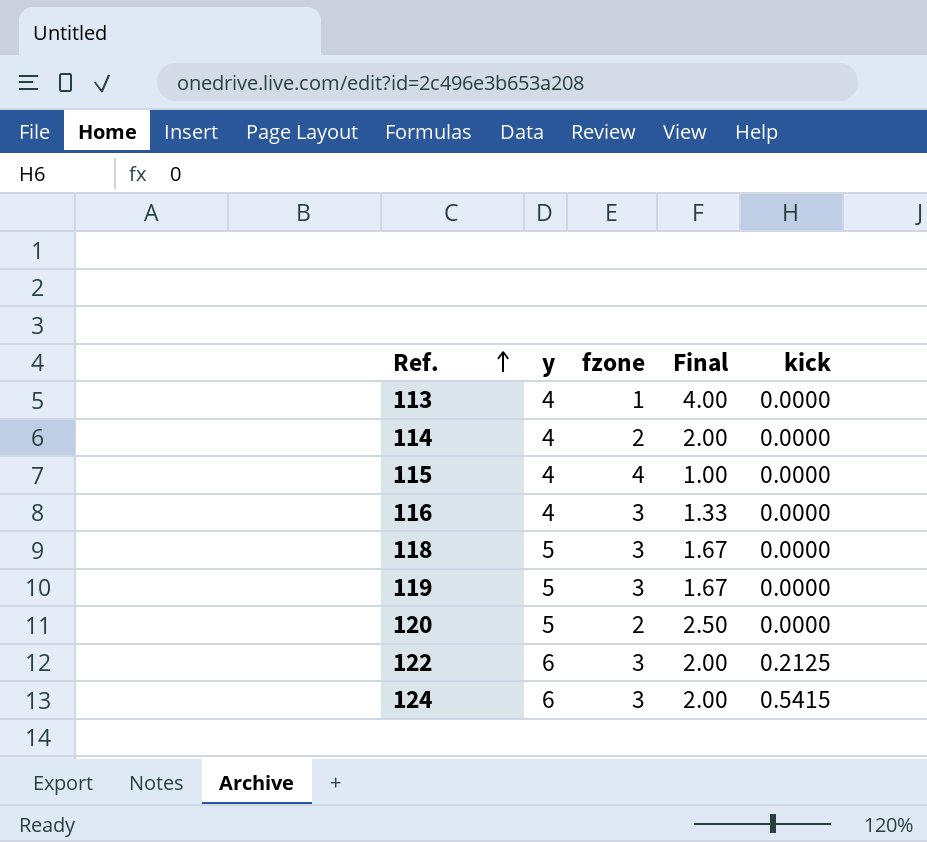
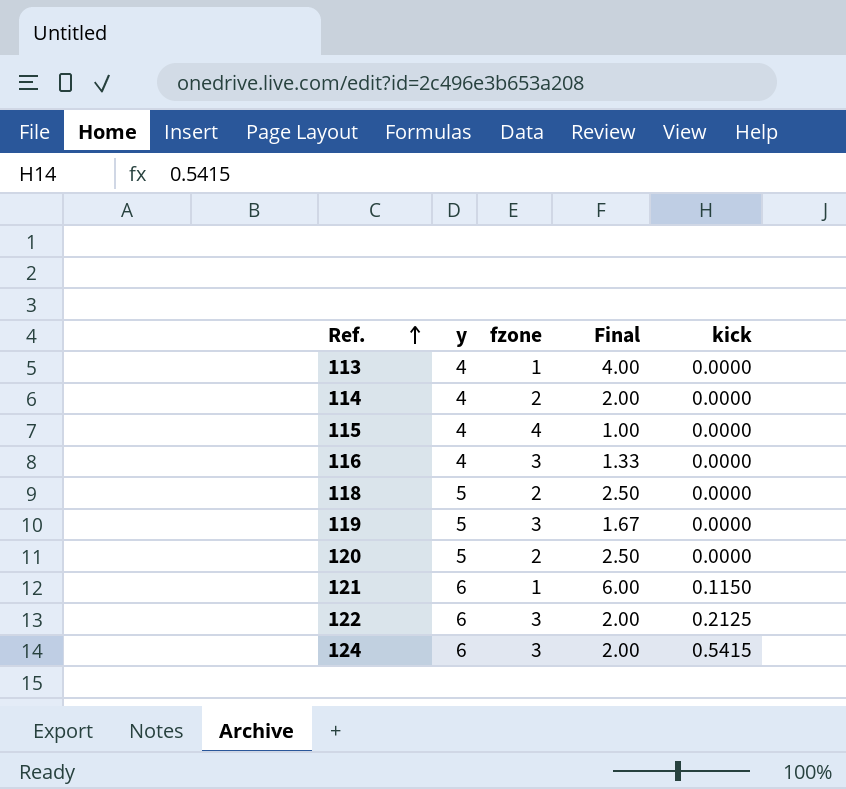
118 | fzone: 3 -> 2
118 | Final: 1.67 -> 2.50
row 121: none -> 6 | 1 | 6.00 | 0.1150

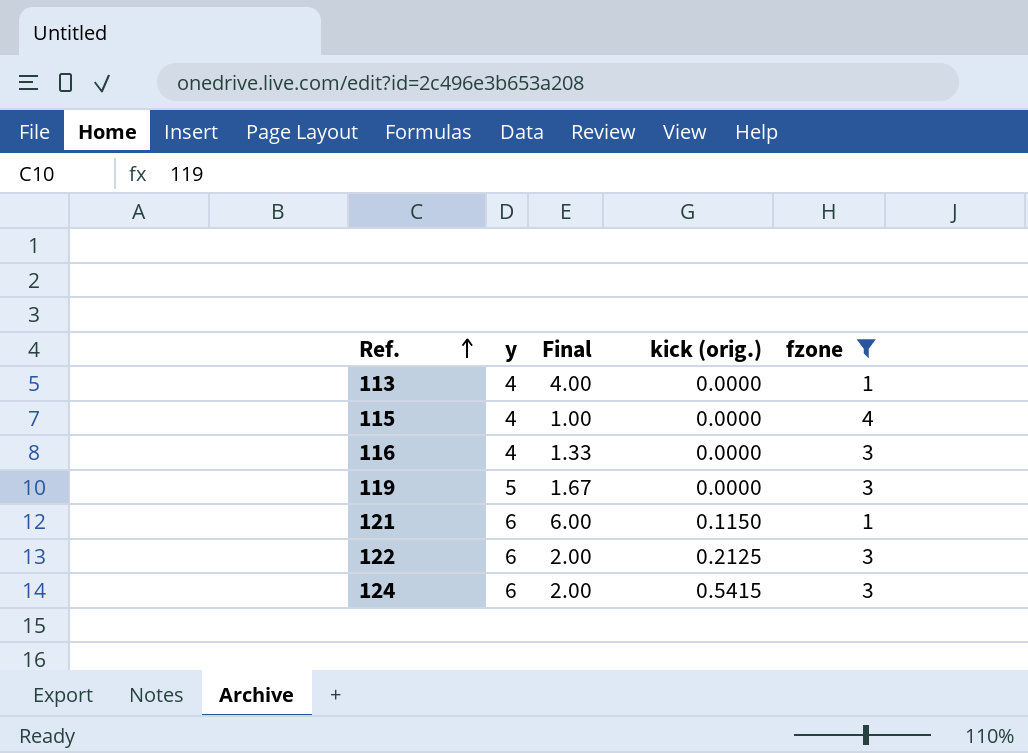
filter: none -> fzone != 2
column name: kick -> kick (orig.)
column fzone | position: 3 -> 5

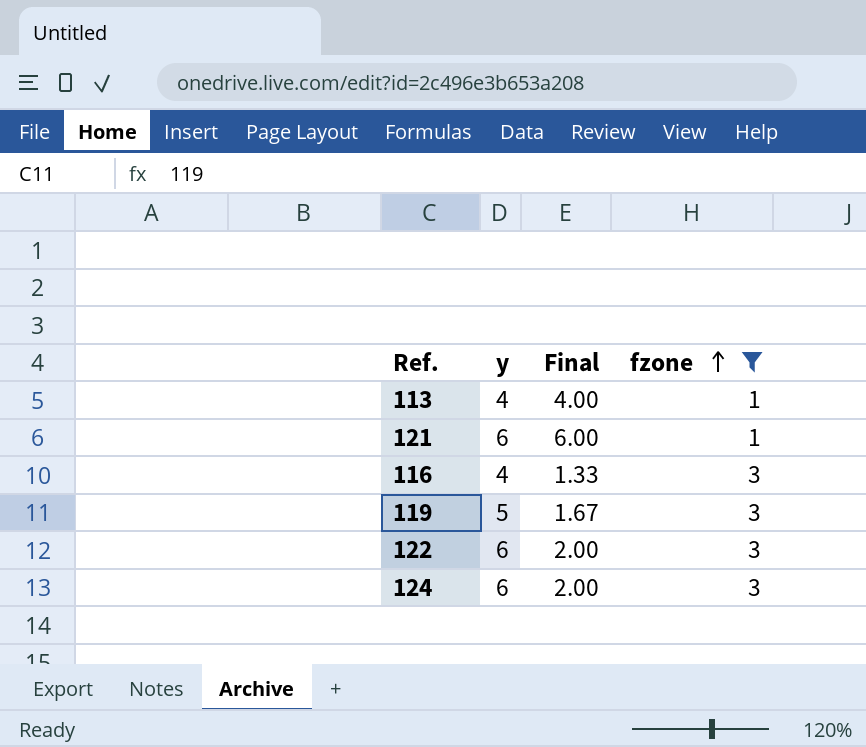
row order: Ref. ascending -> fzone ascending
column kick (orig.) | position: 4 -> none
row 115: 4 | 1.00 | 0.0000 | 4 -> none

